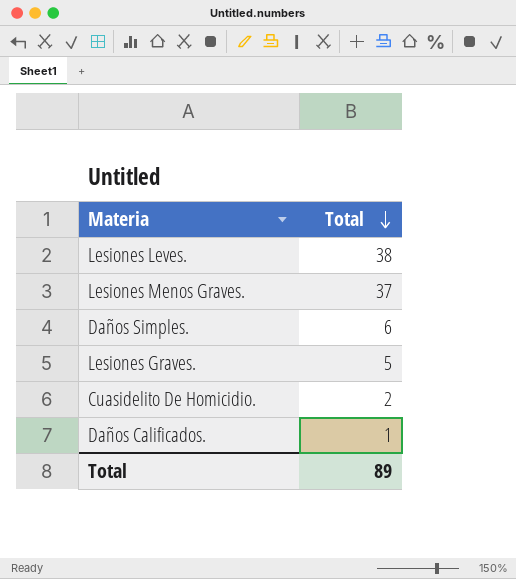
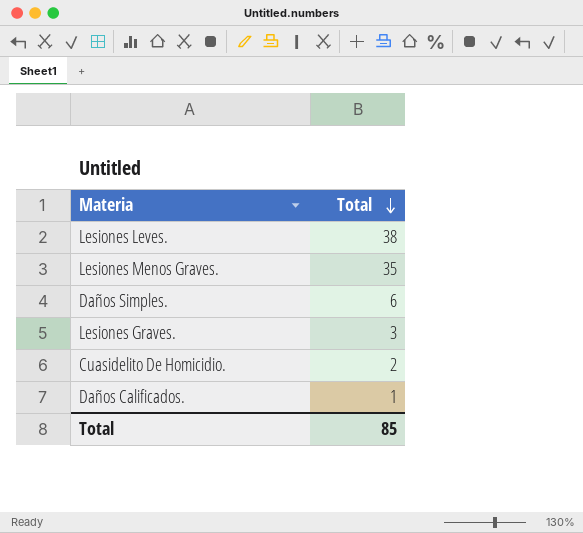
Lesiones Menos Graves. | Total: 37 -> 35
Lesiones Graves. | Total: 5 -> 3
Total | Total: 89 -> 85

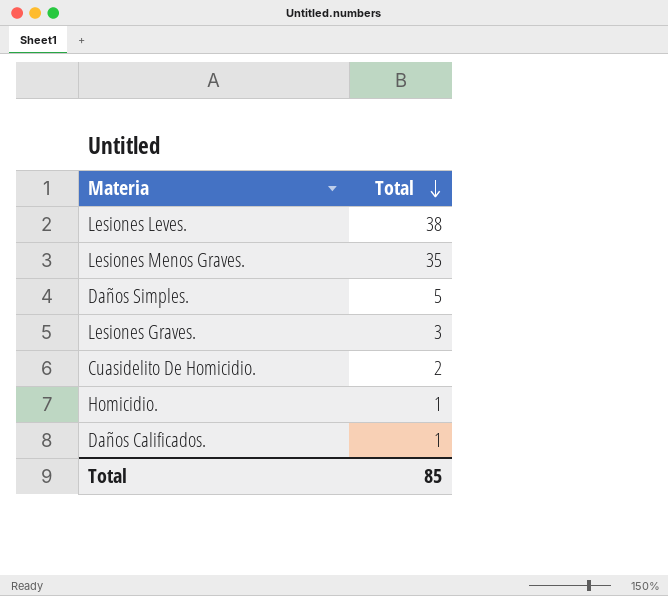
Daños Simples. | Total: 6 -> 5
row Homicidio.: none -> 1

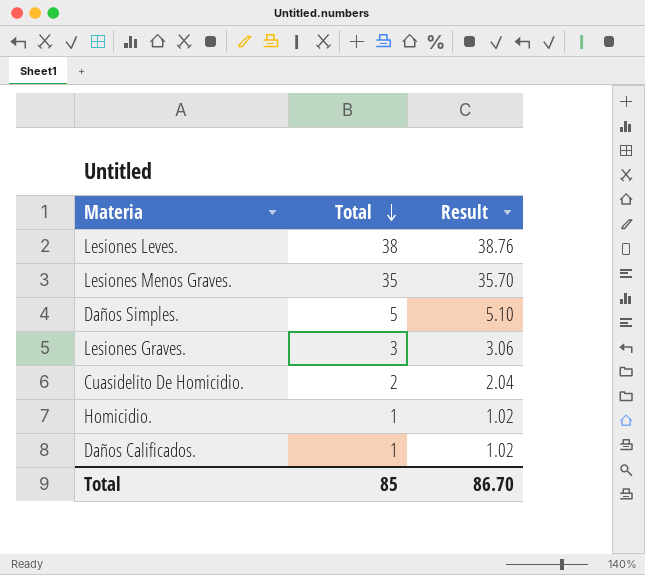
column Result | formula: none -> [Total] * 1.02

